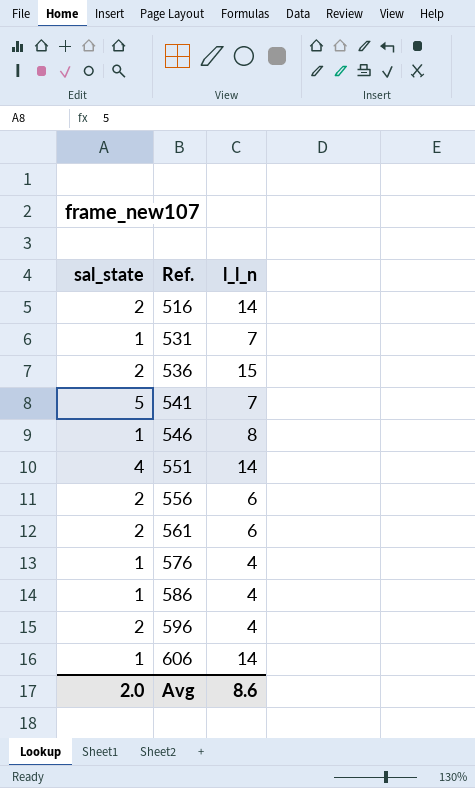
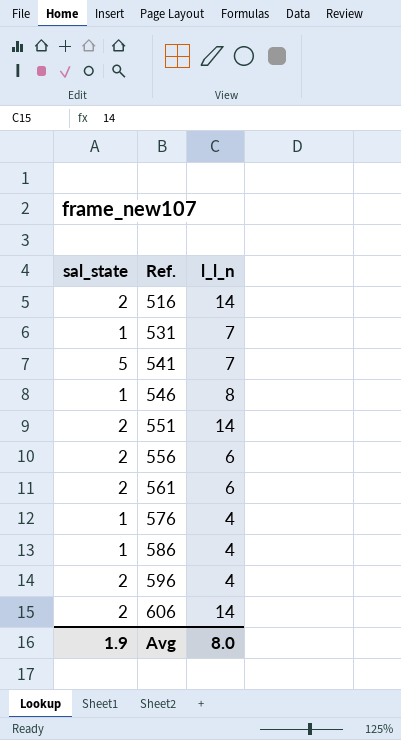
row 536: 2 | 15 -> none
551 | sal_state: 4 -> 2
606 | sal_state: 1 -> 2
Avg | sal_state: 2.0 -> 1.9
Avg | l_l_n: 8.6 -> 8.0

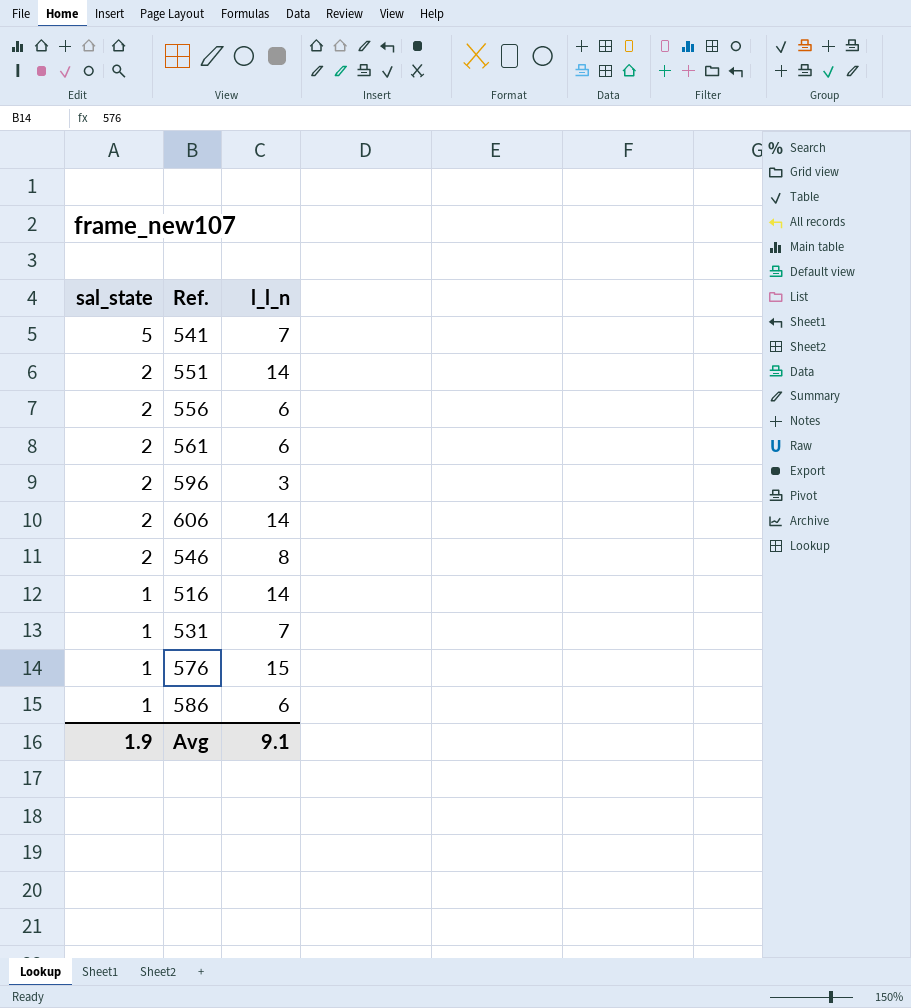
row order: Ref. ascending -> sal_state descending
596 | l_l_n: 4 -> 3
546 | sal_state: 1 -> 2
516 | sal_state: 2 -> 1
576 | l_l_n: 4 -> 15
586 | l_l_n: 4 -> 6
Avg | l_l_n: 8.0 -> 9.1

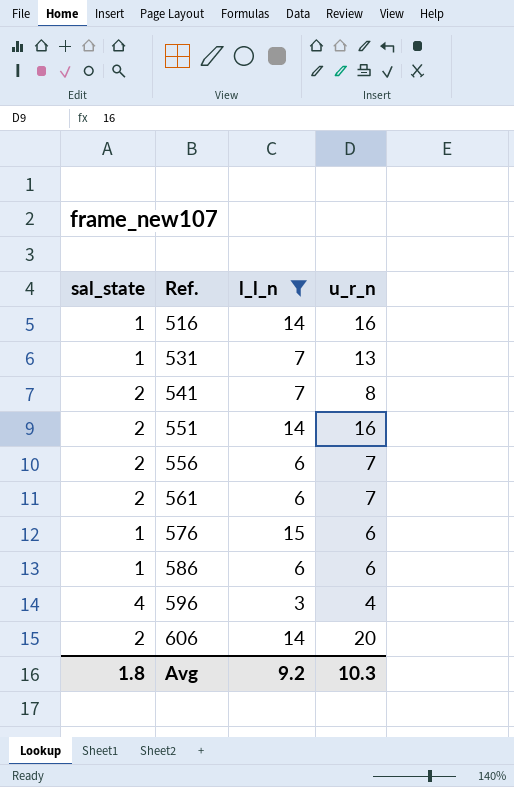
filter: none -> l_l_n != 8
row order: sal_state descending -> Ref. ascending
column u_r_n | position: none -> 4
541 | sal_state: 5 -> 2
596 | sal_state: 2 -> 4
Avg | sal_state: 1.9 -> 1.8
Avg | l_l_n: 9.1 -> 9.2

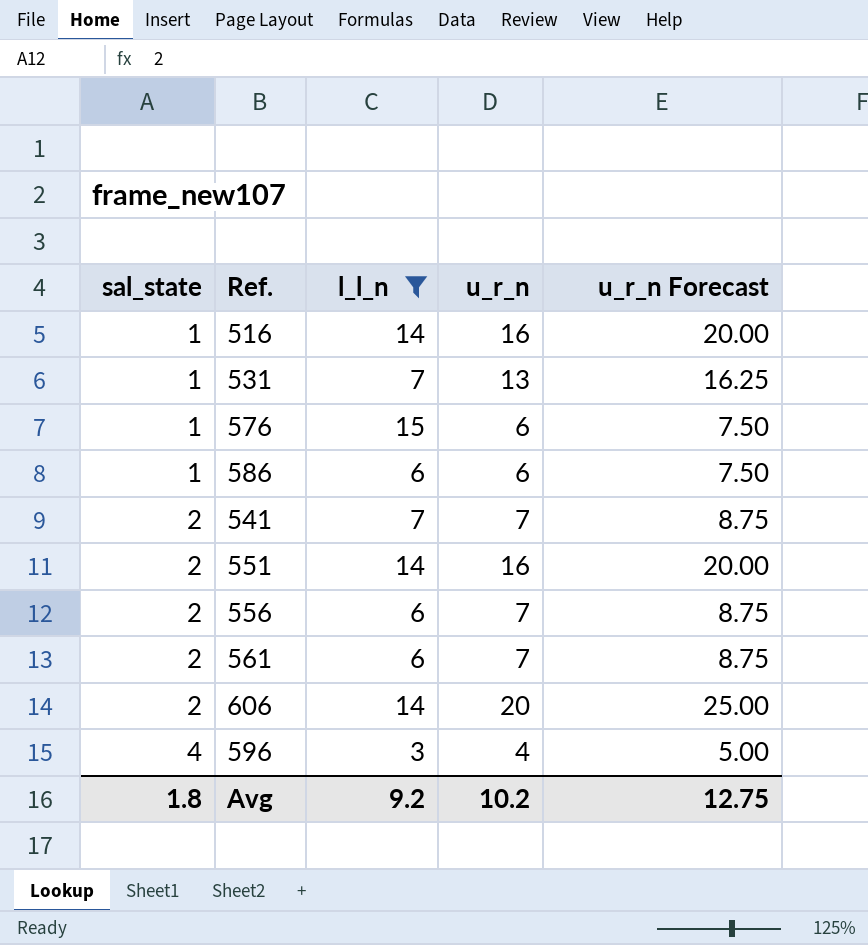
row order: Ref. ascending -> sal_state ascending
column u_r_n Forecast | formula: none -> [u_r_n] * 1.25
541 | u_r_n: 8 -> 7
Avg | u_r_n: 10.3 -> 10.2

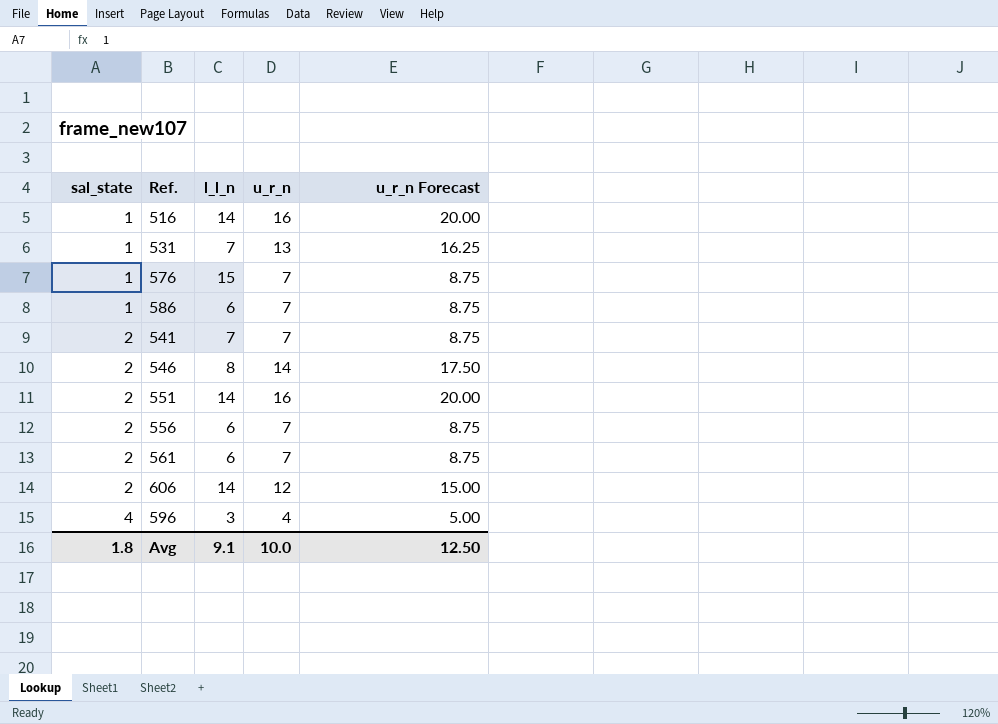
filter: l_l_n != 8 -> none
576 | u_r_n: 6 -> 7
576 | u_r_n Forecast: 7.50 -> 8.75
586 | u_r_n: 6 -> 7
586 | u_r_n Forecast: 7.50 -> 8.75
606 | u_r_n: 20 -> 12
606 | u_r_n Forecast: 25.00 -> 15.00
Avg | l_l_n: 9.2 -> 9.1
Avg | u_r_n: 10.2 -> 10.0
Avg | u_r_n Forecast: 12.75 -> 12.50

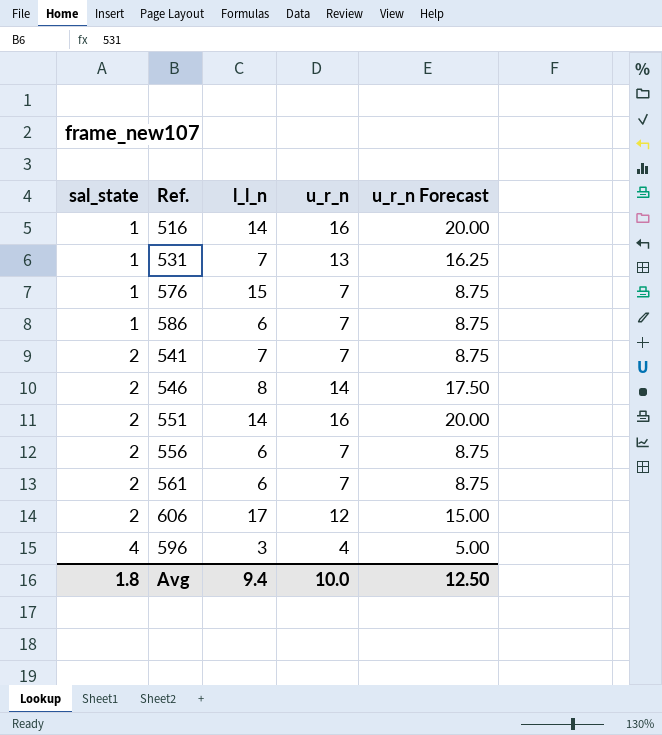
606 | l_l_n: 14 -> 17
Avg | l_l_n: 9.1 -> 9.4

